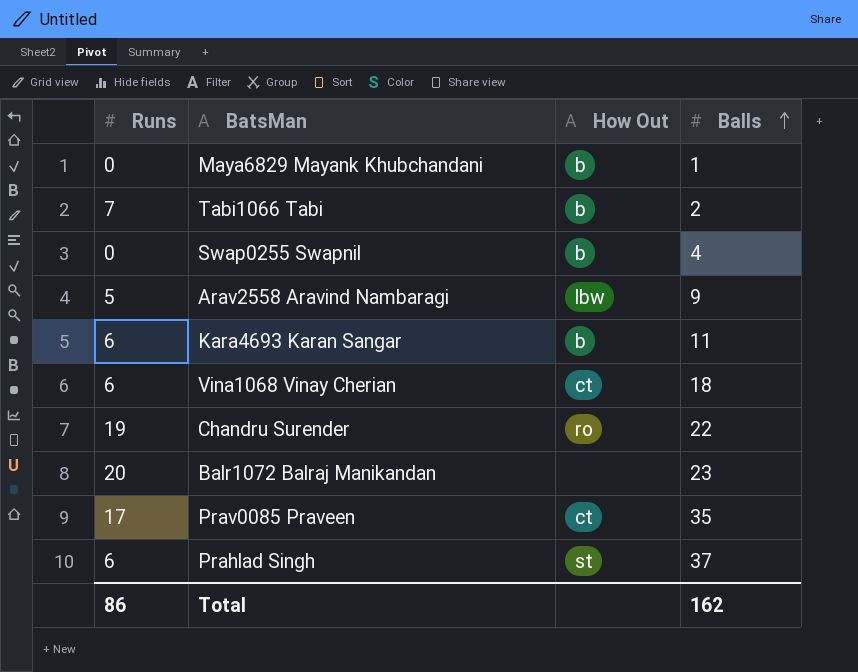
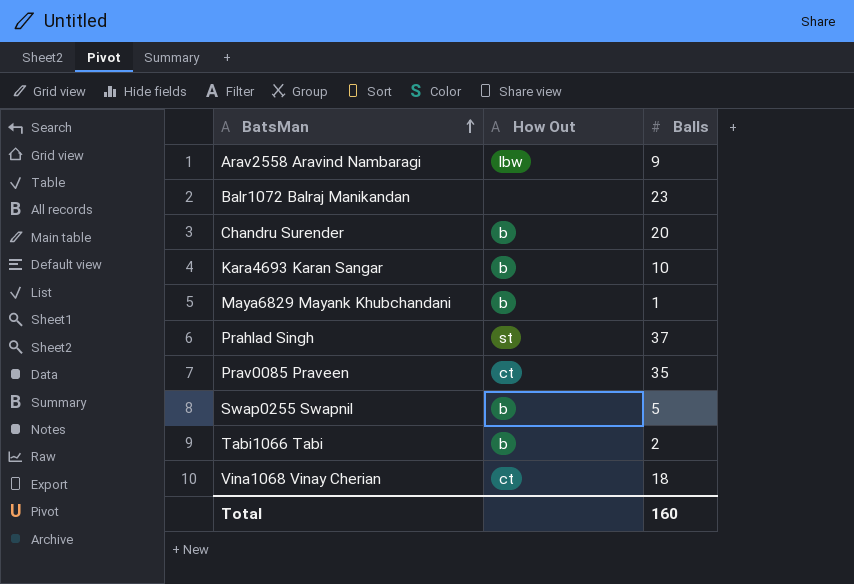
row order: Balls ascending -> BatsMan ascending
column Runs | position: 1 -> none
Chandru Surender | How Out: ro -> b
Chandru Surender | Balls: 22 -> 20
Kara4693 Karan Sangar | Balls: 11 -> 10
Swap0255 Swapnil | Balls: 4 -> 5
Total | Balls: 162 -> 160

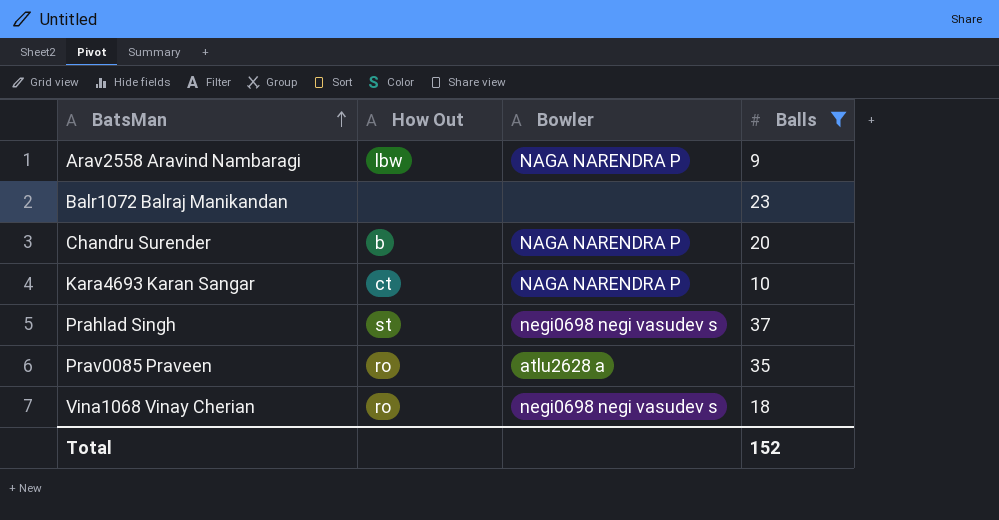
filter: none -> Balls >= 9
column Bowler | position: none -> 3
Kara4693 Karan Sangar | How Out: b -> ct
Prav0085 Praveen | How Out: ct -> ro
Vina1068 Vinay Cherian | How Out: ct -> ro
Total | Balls: 160 -> 152

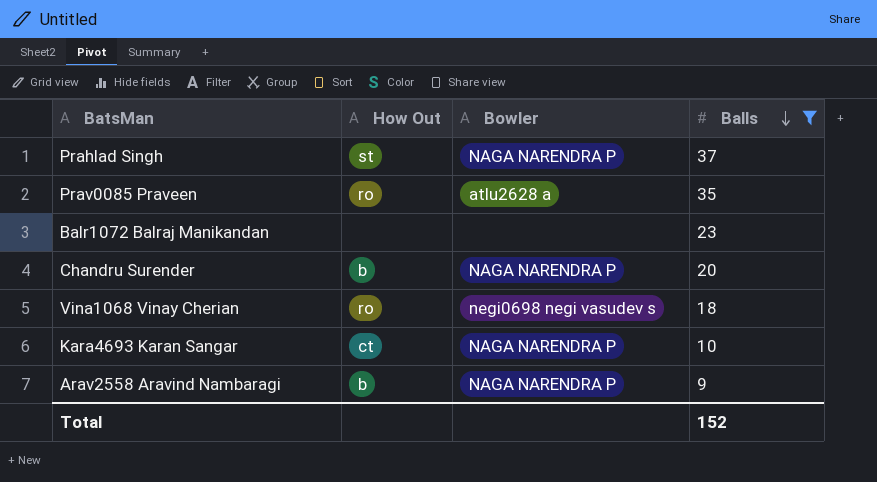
row order: BatsMan ascending -> Balls descending
Prahlad Singh | Bowler: negi0698 negi vasudev s -> NAGA NARENDRA P
Arav2558 Aravind Nambaragi | How Out: lbw -> b

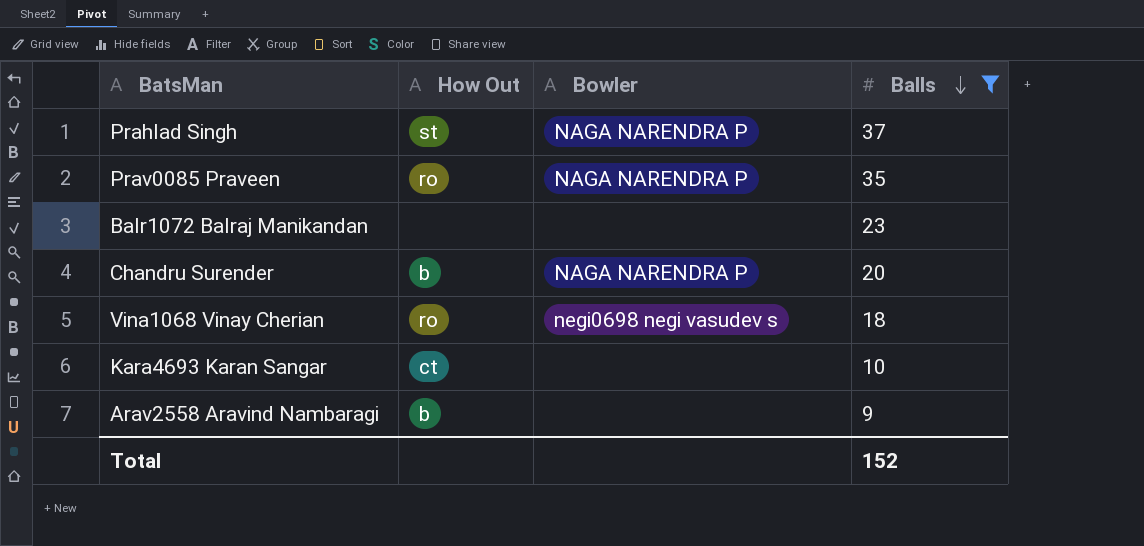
Prav0085 Praveen | Bowler: atlu2628 a -> NAGA NARENDRA P
Kara4693 Karan Sangar | Bowler: NAGA NARENDRA P -> none
Arav2558 Aravind Nambaragi | Bowler: NAGA NARENDRA P -> none

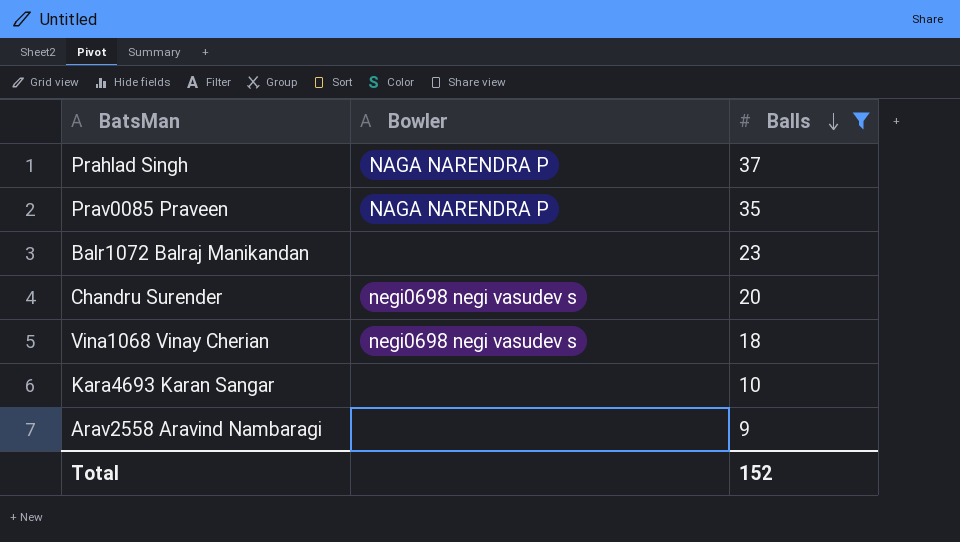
column How Out | position: 2 -> none
Chandru Surender | Bowler: NAGA NARENDRA P -> negi0698 negi vasudev s

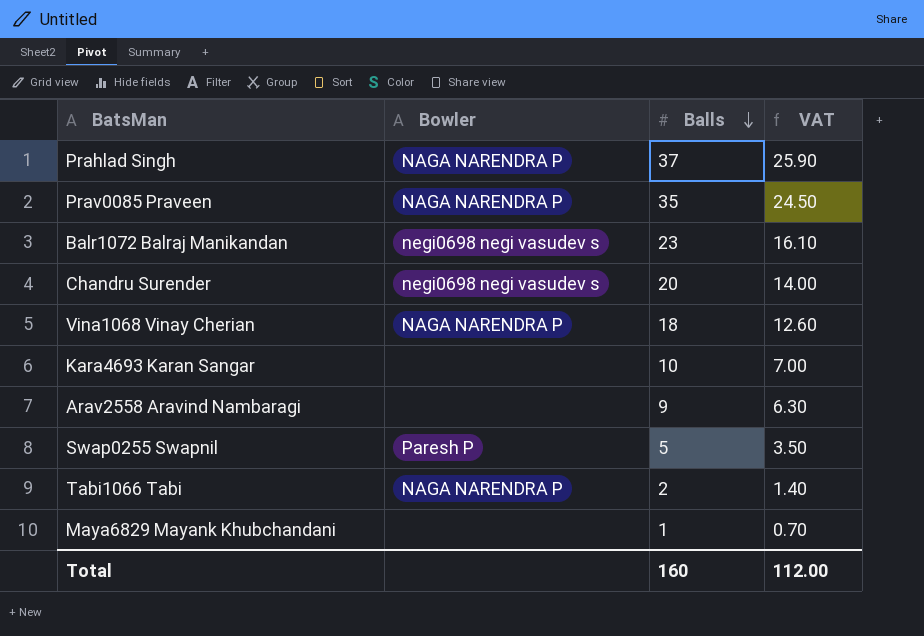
filter: Balls >= 9 -> none
column VAT | formula: none -> [Balls] * 0.7
Balr1072 Balraj Manikandan | Bowler: none -> negi0698 negi vasudev s
Vina1068 Vinay Cherian | Bowler: negi0698 negi vasudev s -> NAGA NARENDRA P
Total | Balls: 152 -> 160

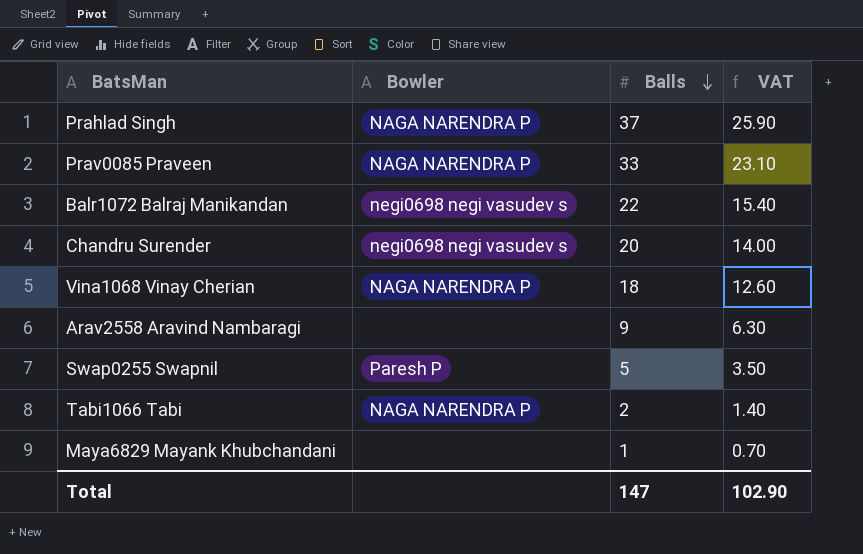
row Kara4693 Karan Sangar: none | 10 | 7.00 -> none
Prav0085 Praveen | Balls: 35 -> 33
Prav0085 Praveen | VAT: 24.50 -> 23.10
Balr1072 Balraj Manikandan | Balls: 23 -> 22
Balr1072 Balraj Manikandan | VAT: 16.10 -> 15.40
Total | Balls: 160 -> 147
Total | VAT: 112.00 -> 102.90

